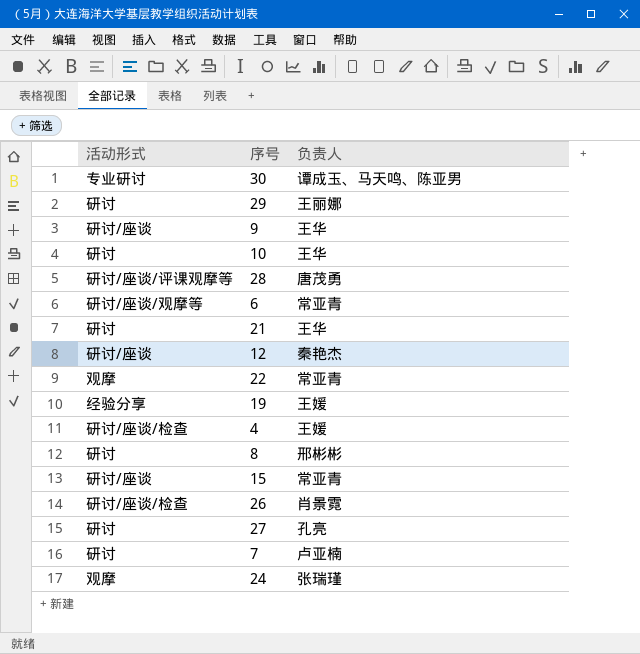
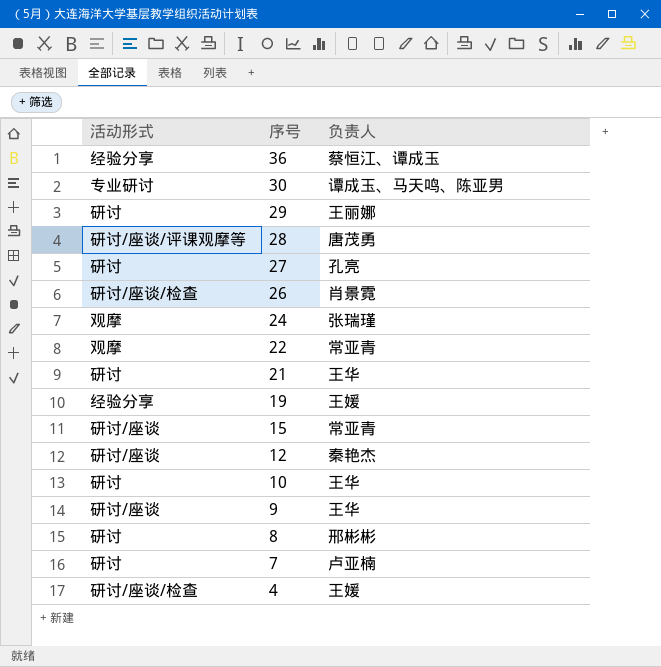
row order: none -> 序号 descending
row 6: 研讨/座谈/观摩等 | 常亚青 -> none
row 36: none -> 经验分享 | 蔡恒江、谭成玉

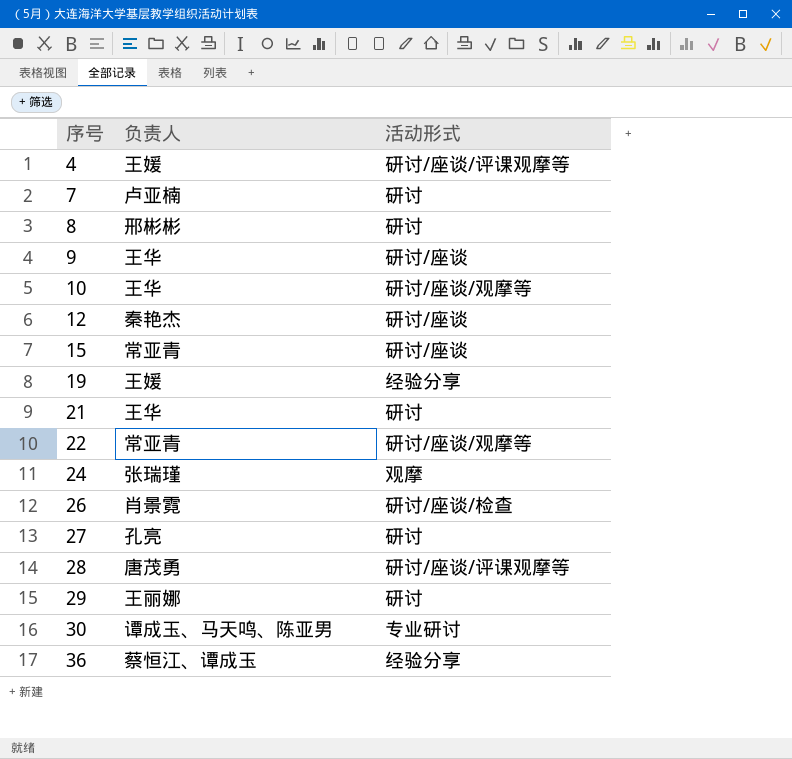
row order: 序号 descending -> 序号 ascending
column 活动形式 | position: 1 -> 3
4 | 活动形式: 研讨/座谈/检查 -> 研讨/座谈/评课观摩等
10 | 活动形式: 研讨 -> 研讨/座谈/观摩等
22 | 活动形式: 观摩 -> 研讨/座谈/观摩等

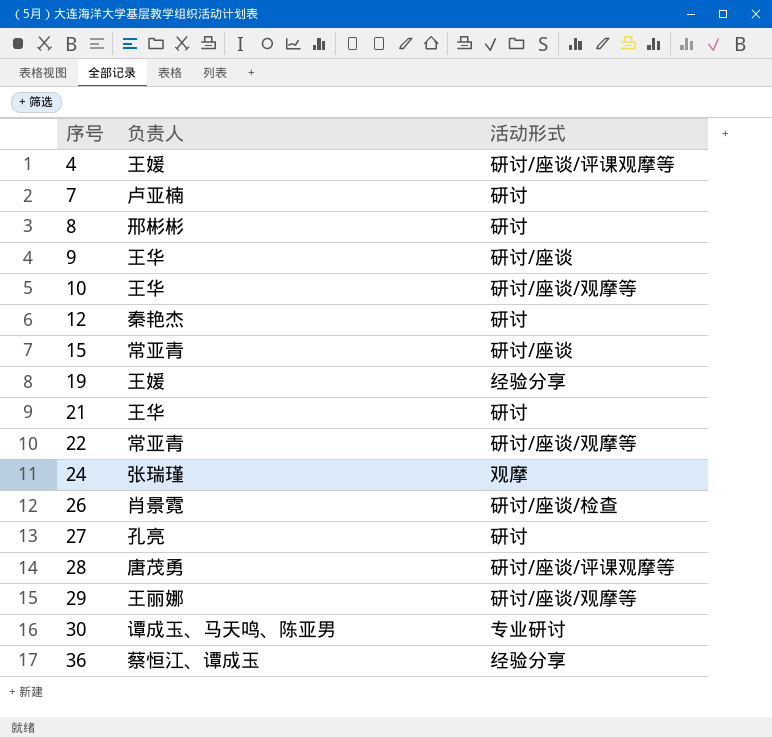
12 | 活动形式: 研讨/座谈 -> 研讨
29 | 活动形式: 研讨 -> 研讨/座谈/观摩等

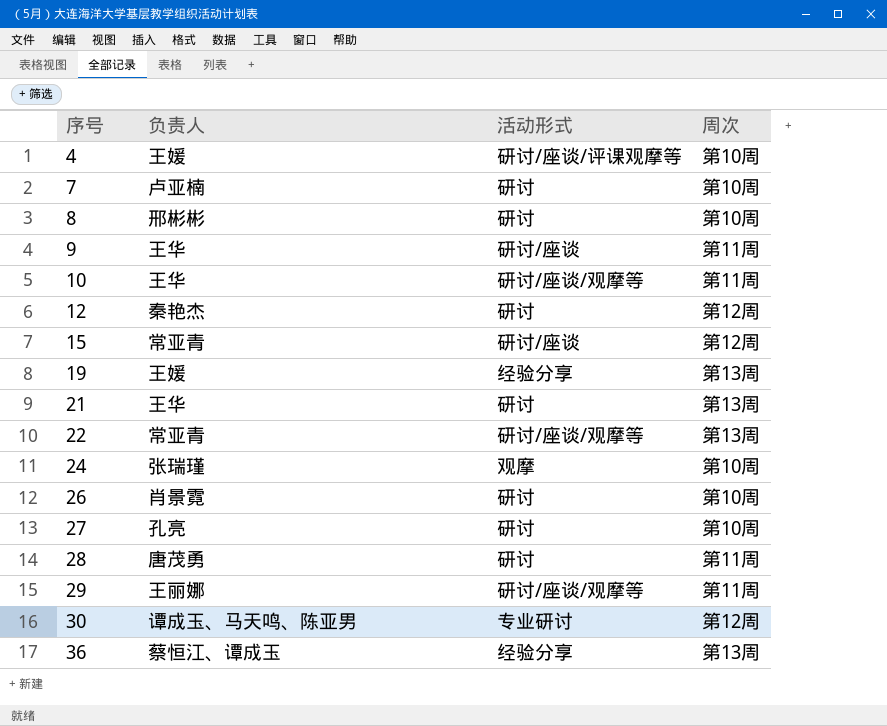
column 周次 | position: none -> 4
26 | 活动形式: 研讨/座谈/检查 -> 研讨
28 | 活动形式: 研讨/座谈/评课观摩等 -> 研讨

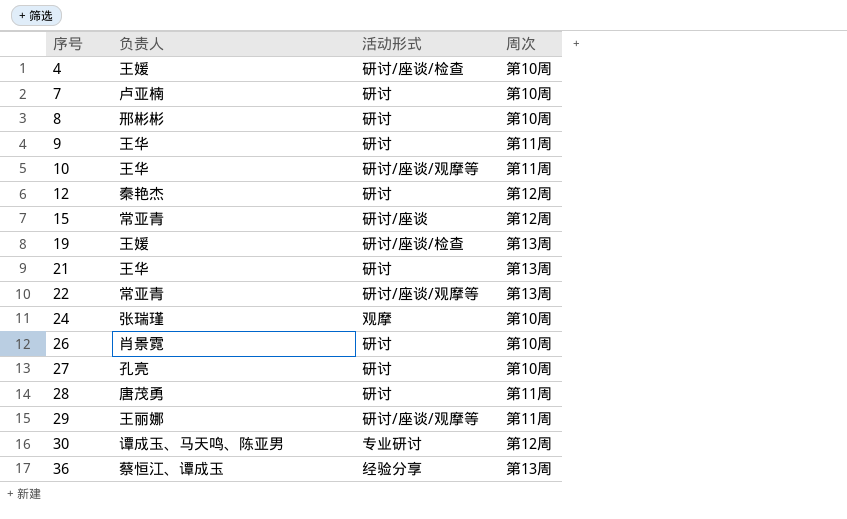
4 | 活动形式: 研讨/座谈/评课观摩等 -> 研讨/座谈/检查
9 | 活动形式: 研讨/座谈 -> 研讨
19 | 活动形式: 经验分享 -> 研讨/座谈/检查

